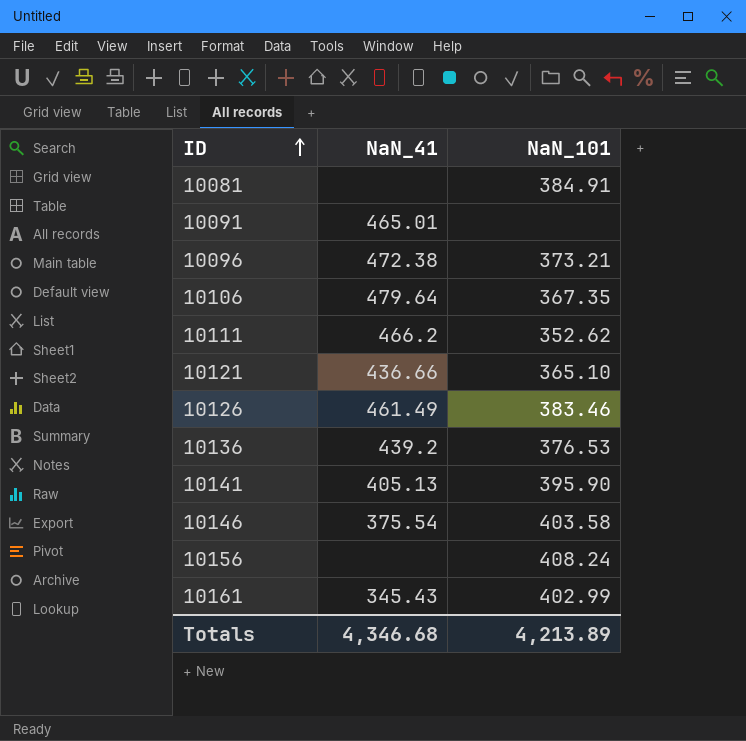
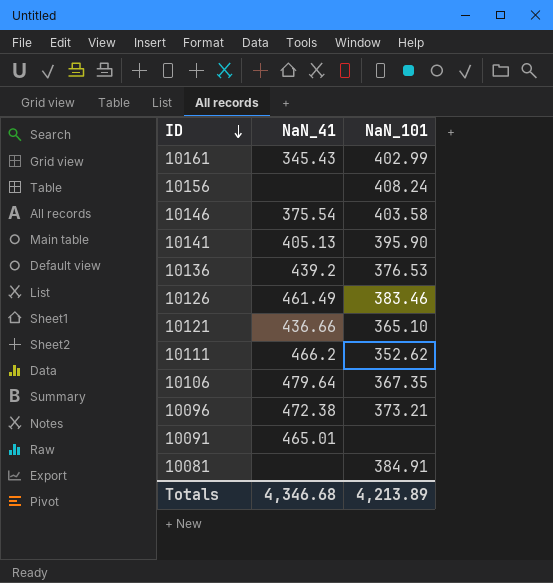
row order: ID ascending -> ID descending

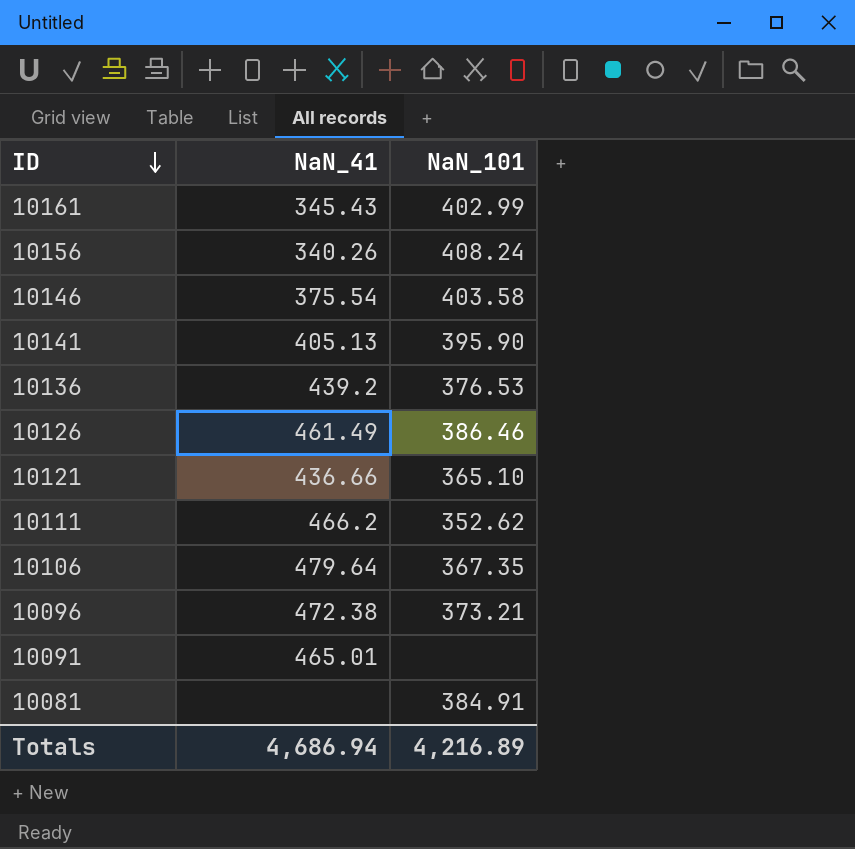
10156 | NaN_41: none -> 340.26
10126 | NaN_101: 383.46 -> 386.46
Totals | NaN_41: 4,346.68 -> 4,686.94
Totals | NaN_101: 4,213.89 -> 4,216.89

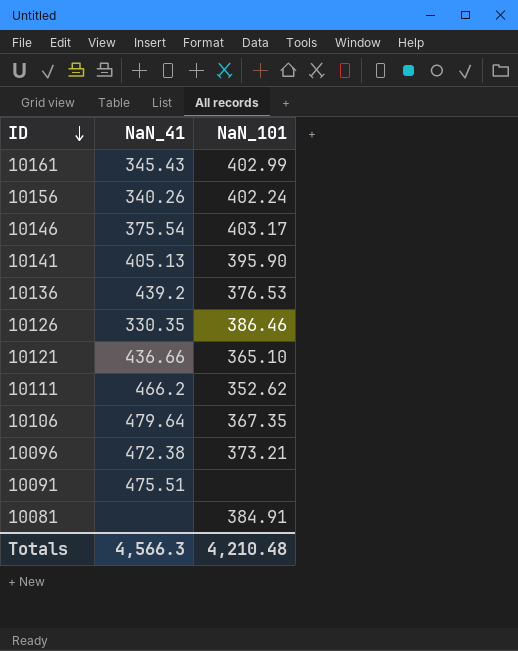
10156 | NaN_101: 408.24 -> 402.24
10146 | NaN_101: 403.58 -> 403.17
10126 | NaN_41: 461.49 -> 330.35
10091 | NaN_41: 465.01 -> 475.51
Totals | NaN_41: 4,686.94 -> 4,566.3
Totals | NaN_101: 4,216.89 -> 4,210.48

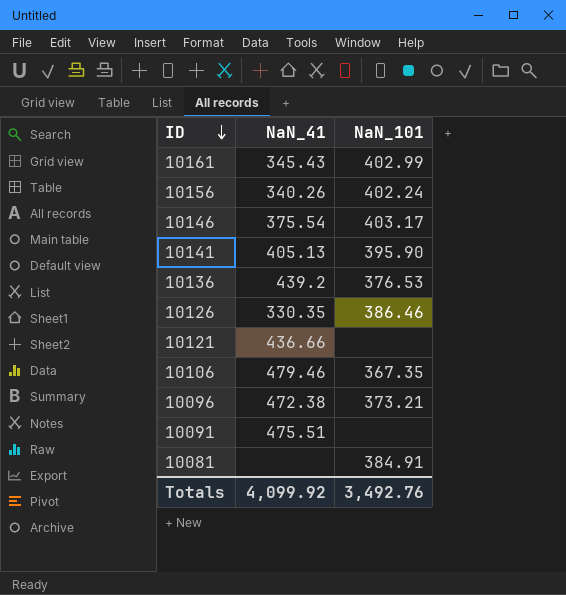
row 10111: 466.2 | 352.62 -> none
10121 | NaN_101: 365.10 -> none
10106 | NaN_41: 479.64 -> 479.46
Totals | NaN_41: 4,566.3 -> 4,099.92
Totals | NaN_101: 4,210.48 -> 3,492.76

